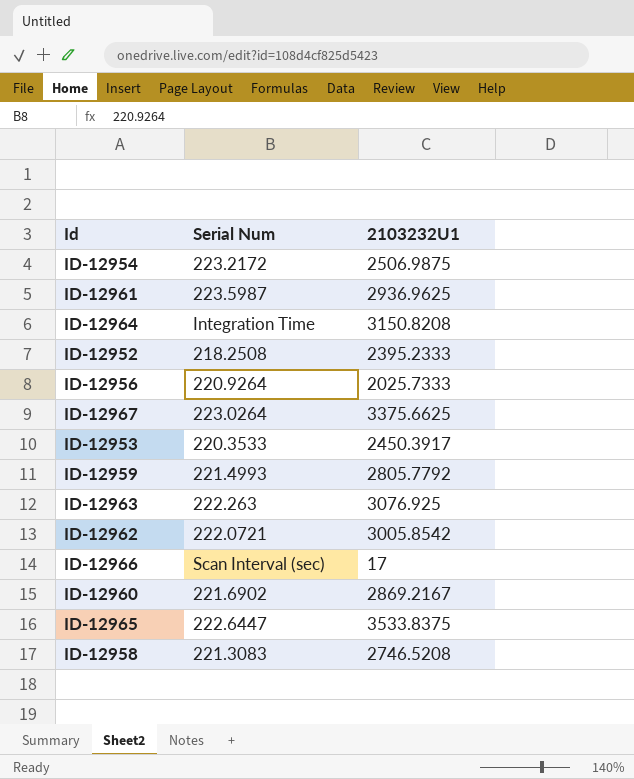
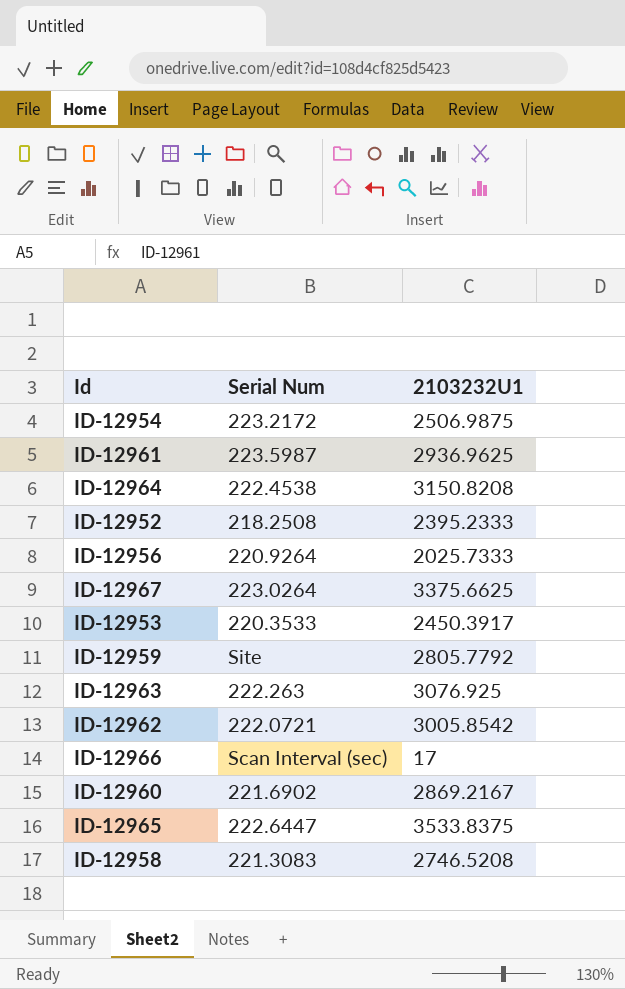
ID-12964 | Serial Num: Integration Time -> 222.4538
ID-12959 | Serial Num: 221.4993 -> Site

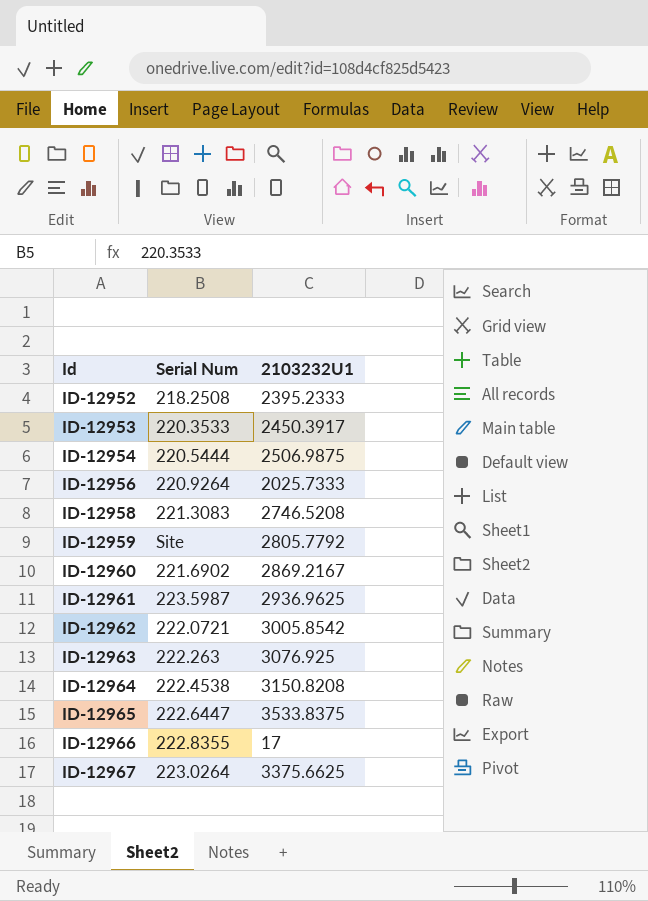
row order: none -> Id ascending
ID-12954 | Serial Num: 223.2172 -> 220.5444
ID-12966 | Serial Num: Scan Interval (sec) -> 222.8355

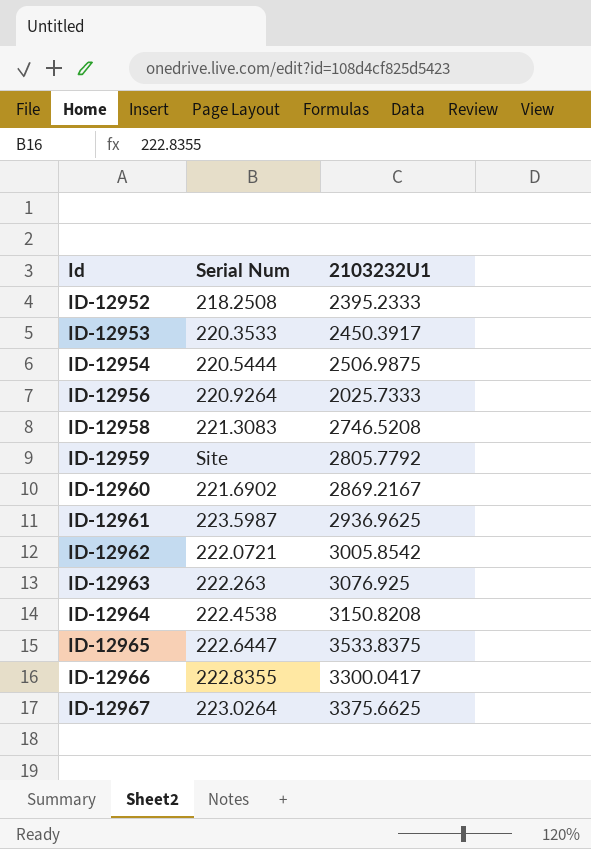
ID-12966 | 2103232U1: 17 -> 3300.0417

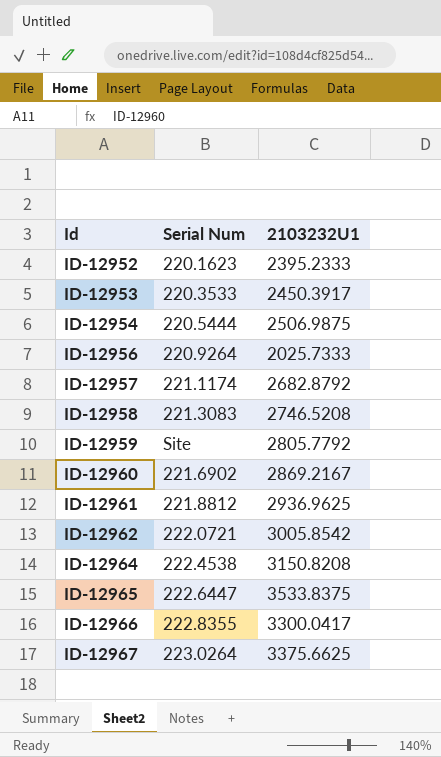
row ID-12963: 222.263 | 3076.925 -> none
ID-12952 | Serial Num: 218.2508 -> 220.1623
row ID-12957: none -> 221.1174 | 2682.8792
ID-12961 | Serial Num: 223.5987 -> 221.8812

